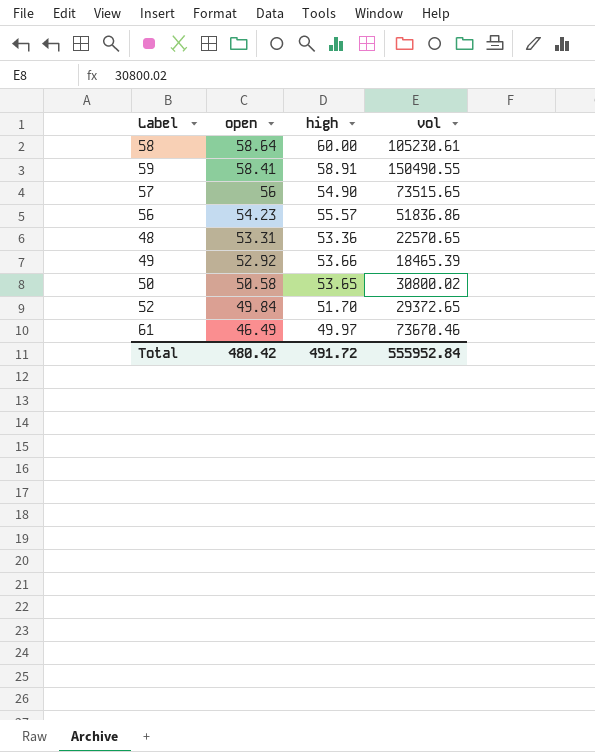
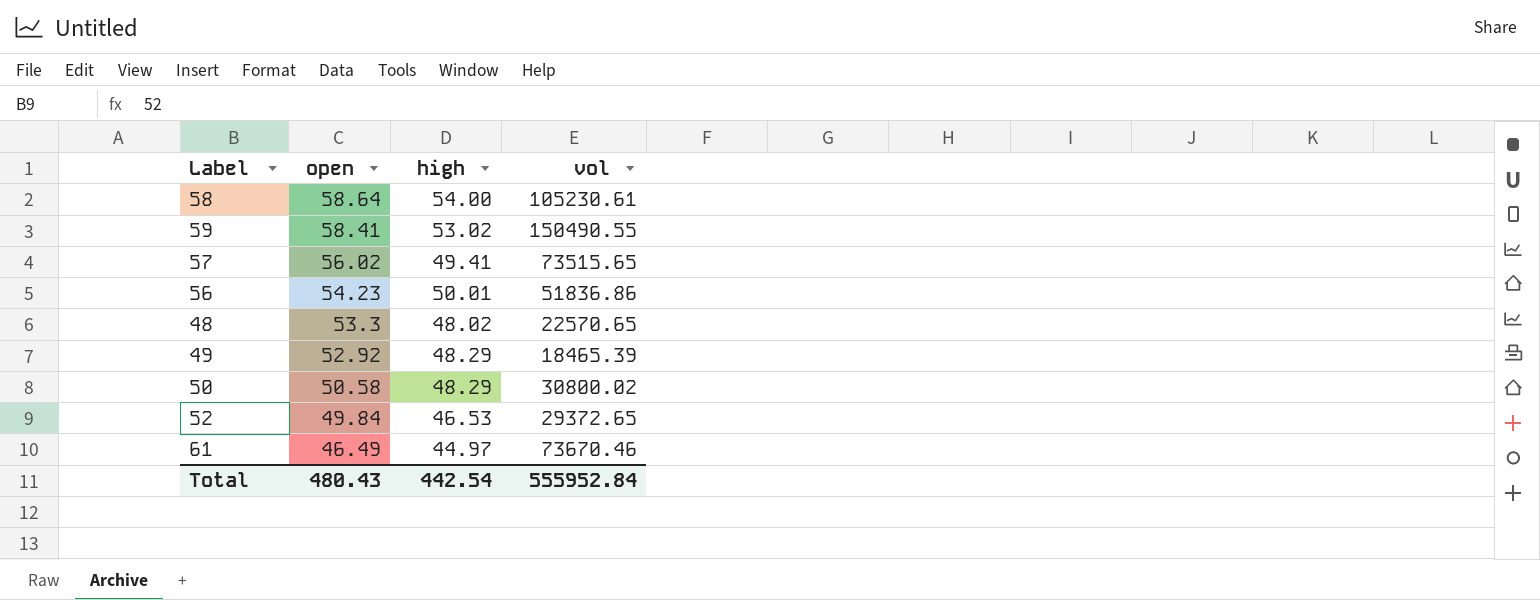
58 | high: 60.00 -> 54.00
59 | high: 58.91 -> 53.02
57 | open: 56 -> 56.02
57 | high: 54.90 -> 49.41
56 | high: 55.57 -> 50.01
48 | open: 53.31 -> 53.3
48 | high: 53.36 -> 48.02
49 | high: 53.66 -> 48.29
50 | high: 53.65 -> 48.29
52 | high: 51.70 -> 46.53
61 | high: 49.97 -> 44.97
Total | open: 480.42 -> 480.43
Total | high: 491.72 -> 442.54

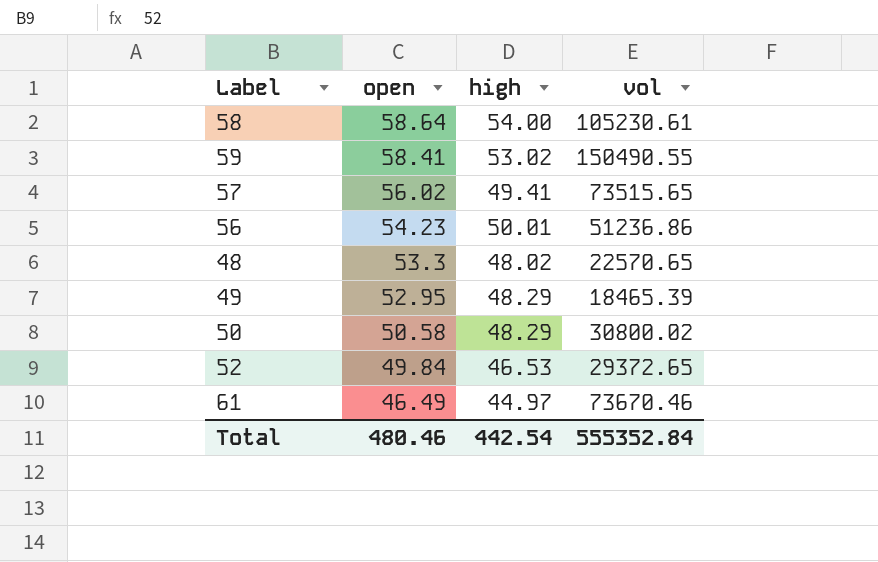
56 | vol: 51836.86 -> 51236.86
49 | open: 52.92 -> 52.95
Total | open: 480.43 -> 480.46
Total | vol: 555952.84 -> 555352.84

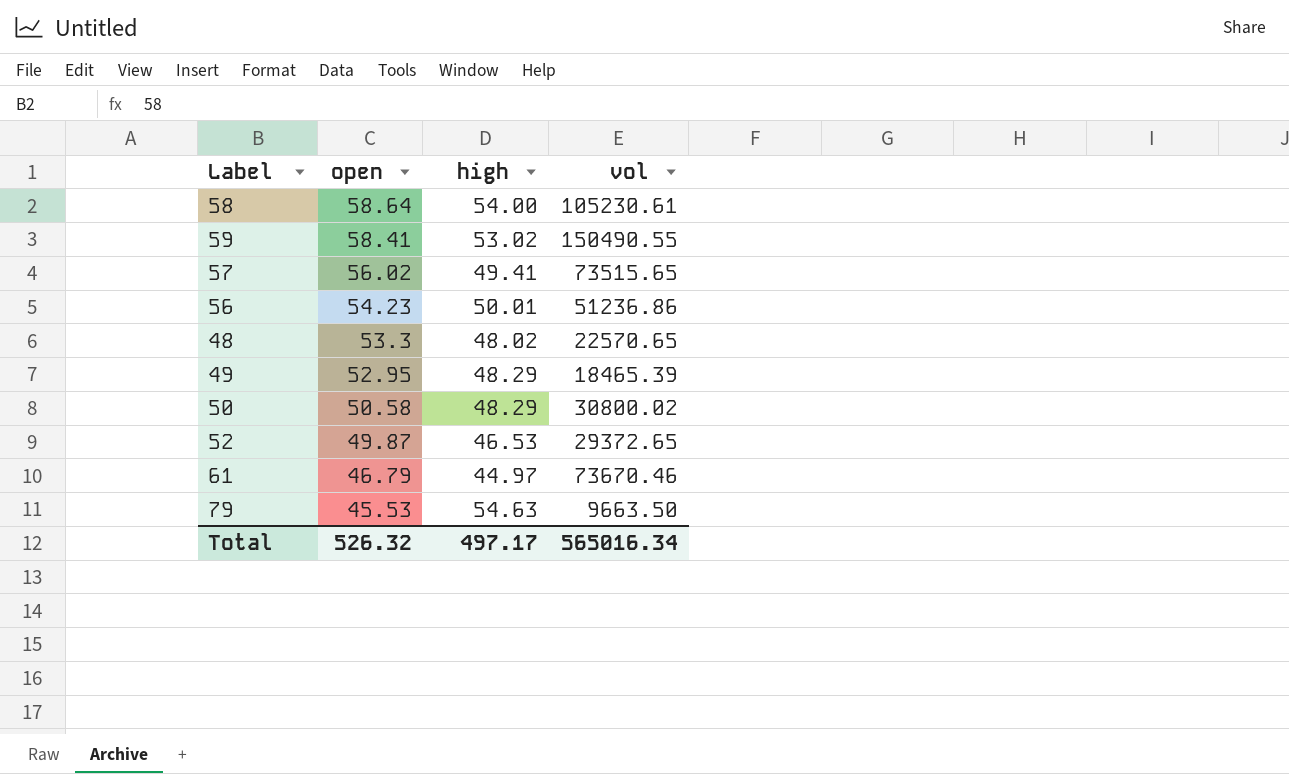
52 | open: 49.84 -> 49.87
61 | open: 46.49 -> 46.79
row 79: none -> 45.53 | 54.63 | 9663.50
Total | open: 480.46 -> 526.32
Total | high: 442.54 -> 497.17
Total | vol: 555352.84 -> 565016.34

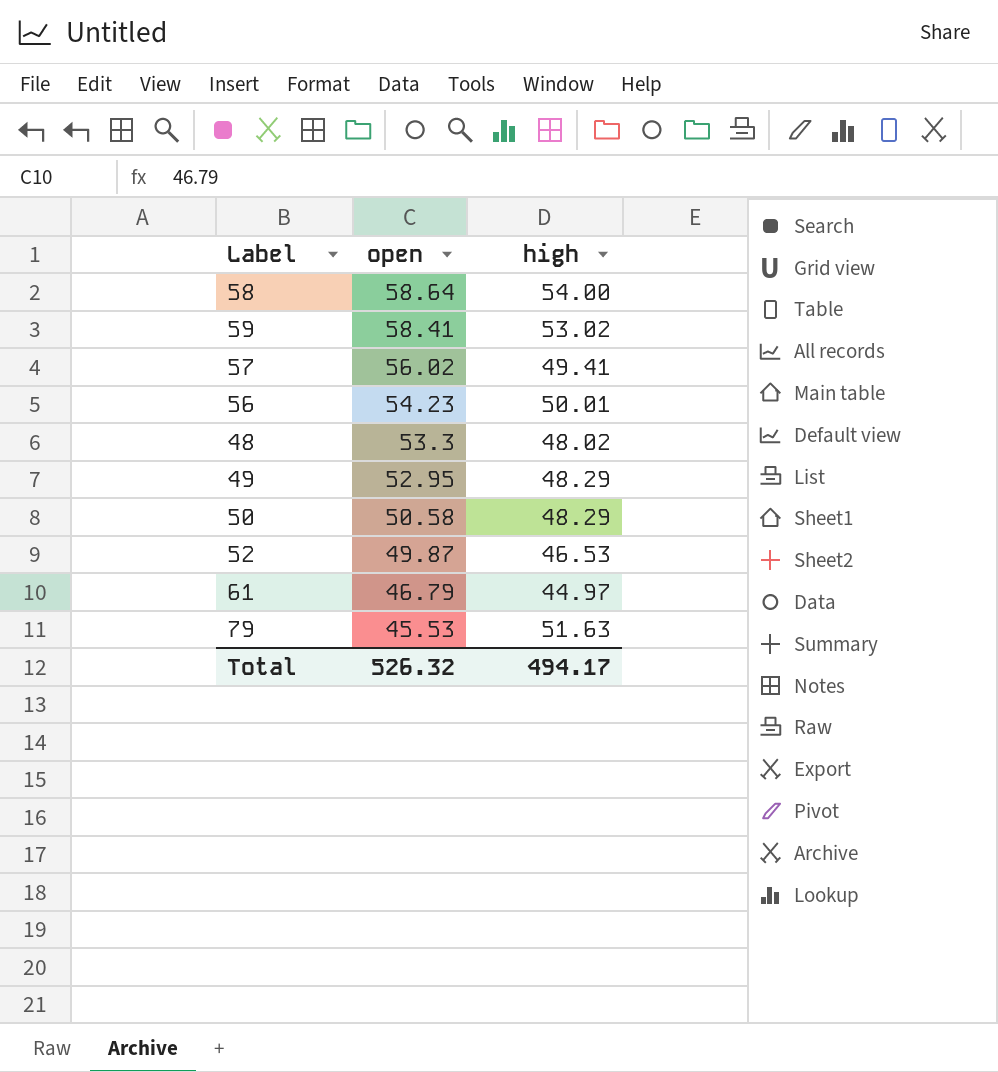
column vol | position: 4 -> none
79 | high: 54.63 -> 51.63
Total | high: 497.17 -> 494.17

